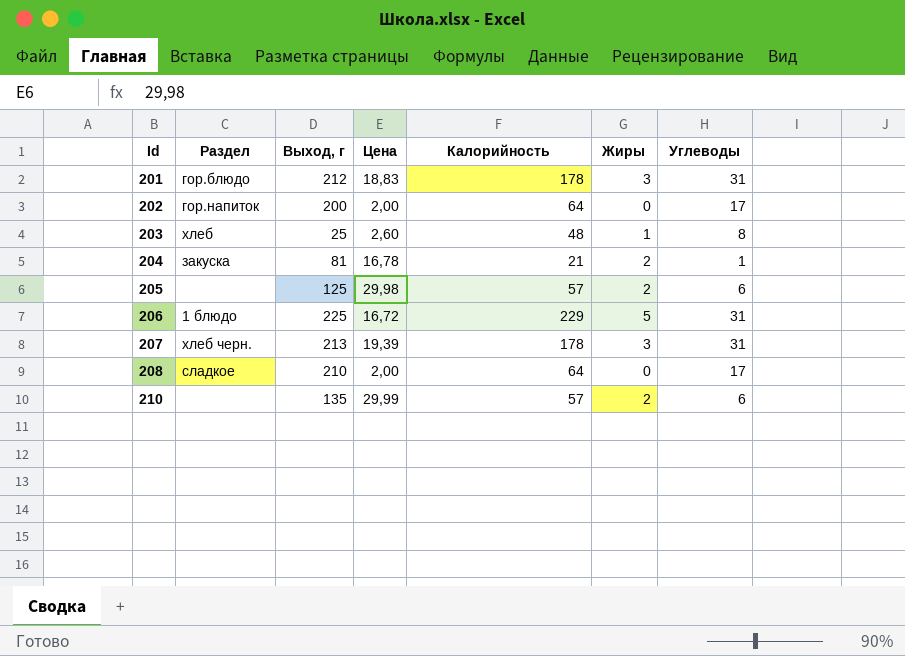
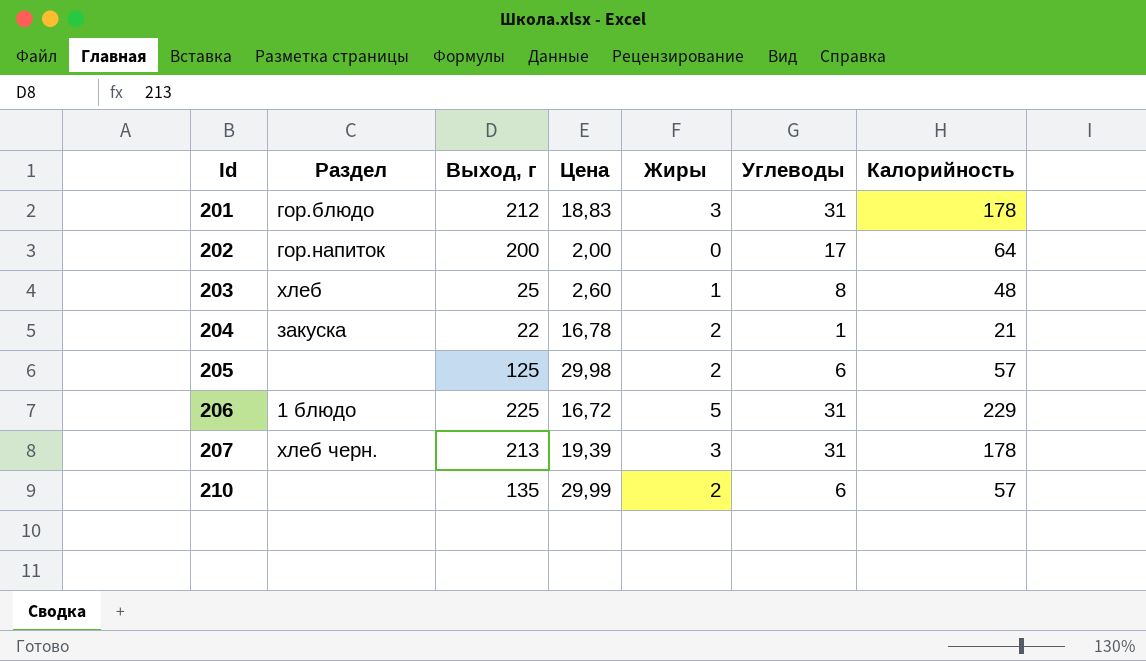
column Калорийность | position: 5 -> 7
row 208: сладкое | 210 | 2,00 | 64 | 0 | 17 -> none
204 | Выход, г: 81 -> 22

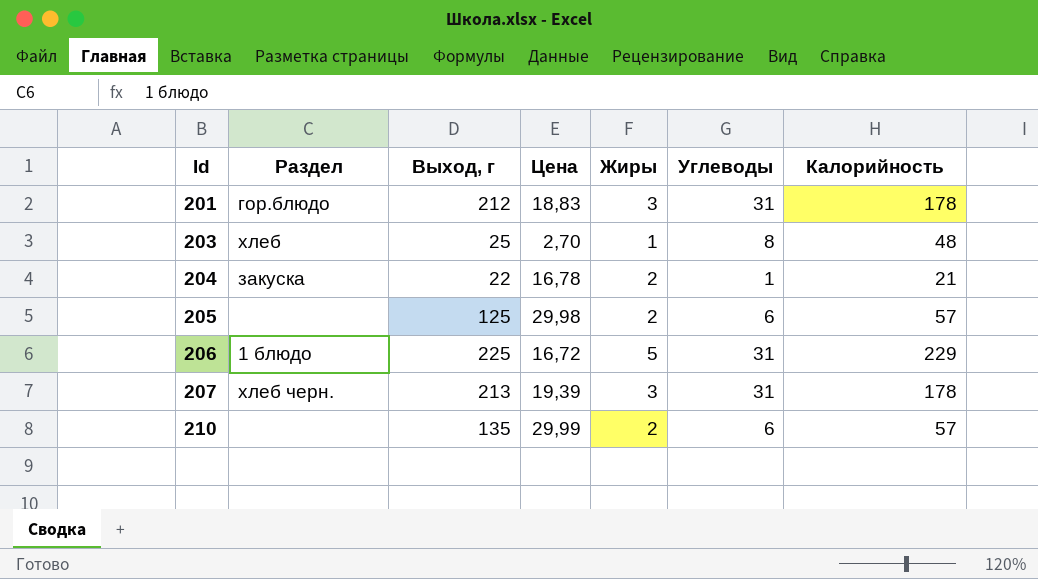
row 202: гор.напиток | 200 | 2,00 | 0 | 17 | 64 -> none
203 | Цена: 2,60 -> 2,70

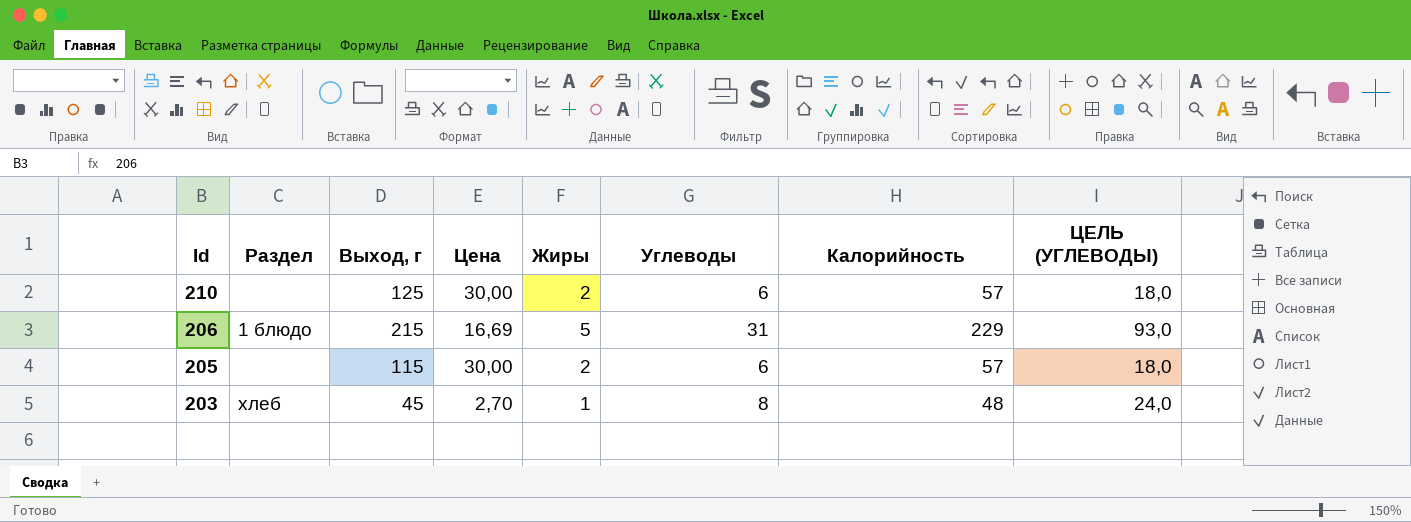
row order: Id ascending -> Id descending
column ЦЕЛЬ (УГЛЕВОДЫ) | formula: none -> [Углеводы] * 3
row 201: гор.блюдо | 212 | 18,83 | 3 | 31 | 178 -> none
row 204: закуска | 22 | 16,78 | 2 | 1 | 21 -> none
row 207: хлеб черн. | 213 | 19,39 | 3 | 31 | 178 -> none
210 | Выход, г: 135 -> 125
210 | Цена: 29,99 -> 30,00
206 | Выход, г: 225 -> 215
206 | Цена: 16,72 -> 16,69
205 | Выход, г: 125 -> 115
205 | Цена: 29,98 -> 30,00
203 | Выход, г: 25 -> 45

